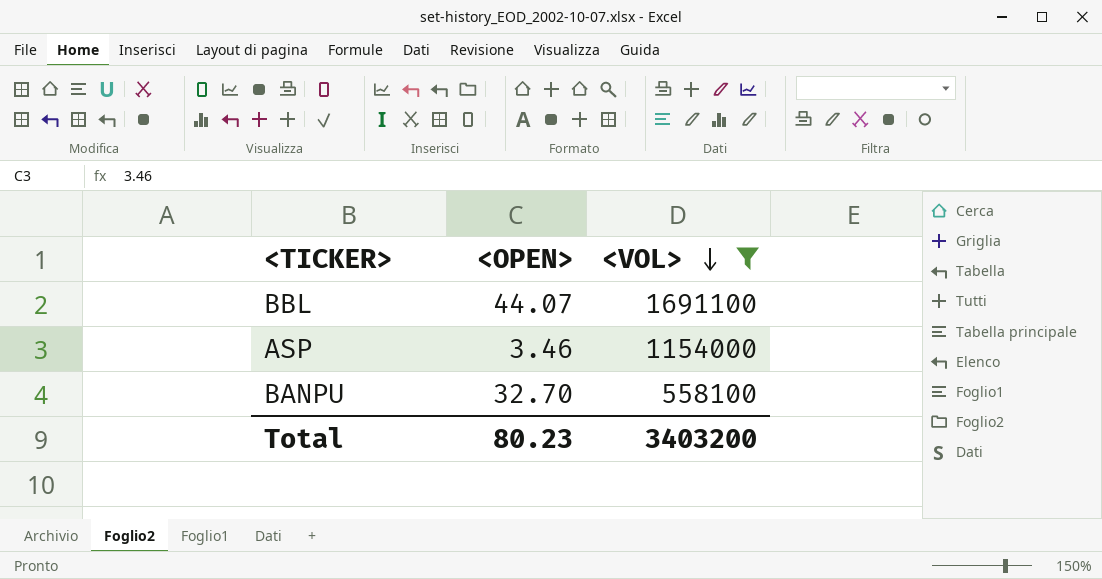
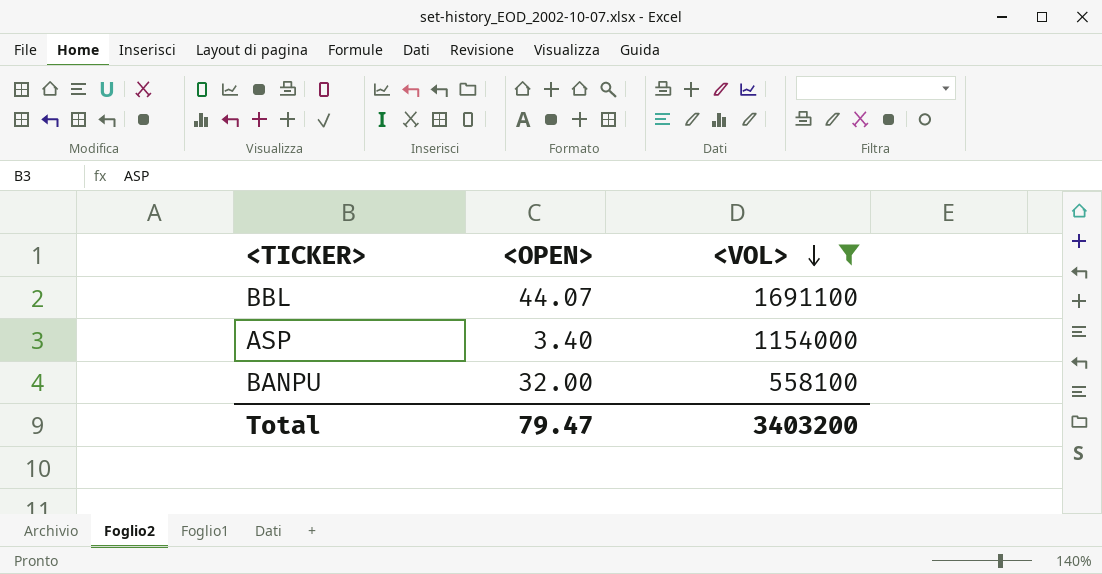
ASP | <OPEN>: 3.46 -> 3.40
BANPU | <OPEN>: 32.70 -> 32.00
Total | <OPEN>: 80.23 -> 79.47

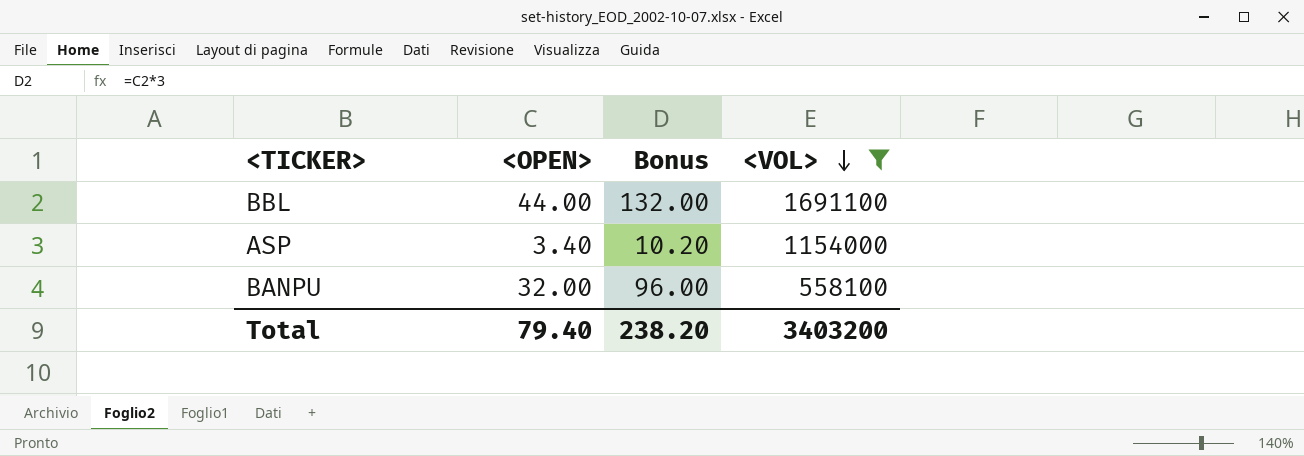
column Bonus | formula: none -> [<OPEN>] * 3
BBL | <OPEN>: 44.07 -> 44.00
Total | <OPEN>: 79.47 -> 79.40

